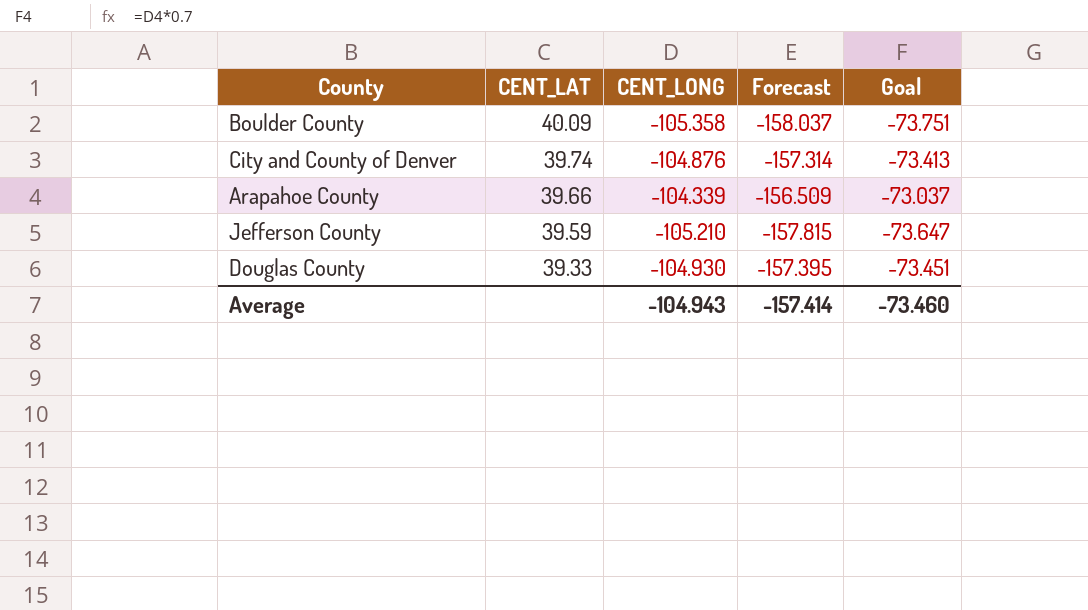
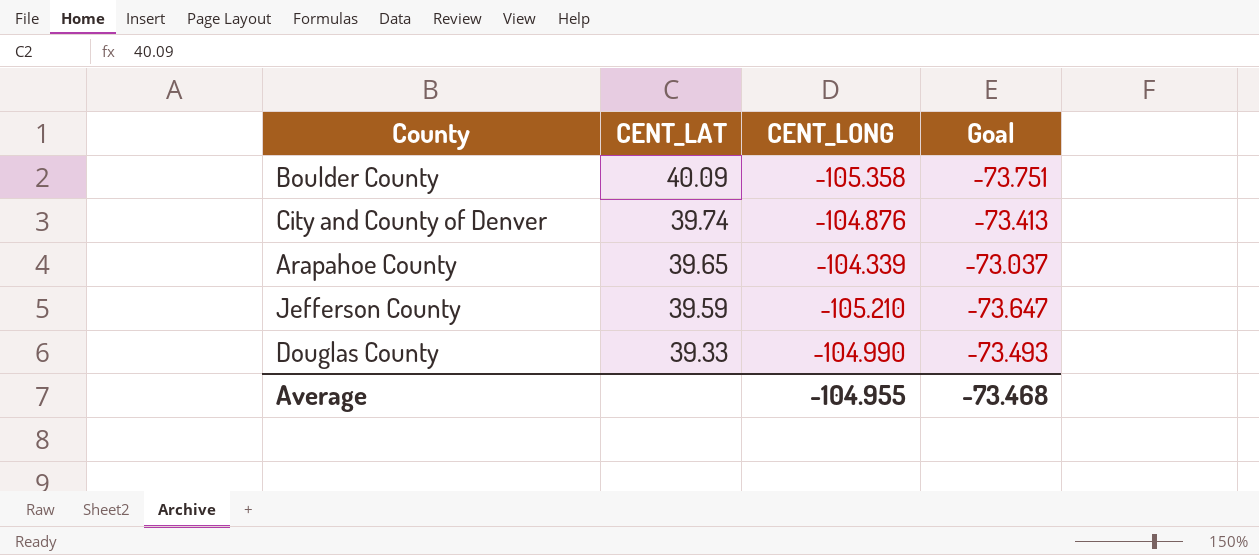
column Forecast | formula: [CENT_LONG] * 1.5 -> none
Arapahoe County | CENT_LAT: 39.66 -> 39.65
Douglas County | CENT_LONG: -104.930 -> -104.990
Douglas County | Goal: -73.451 -> -73.493
Average | CENT_LONG: -104.943 -> -104.955
Average | Goal: -73.460 -> -73.468

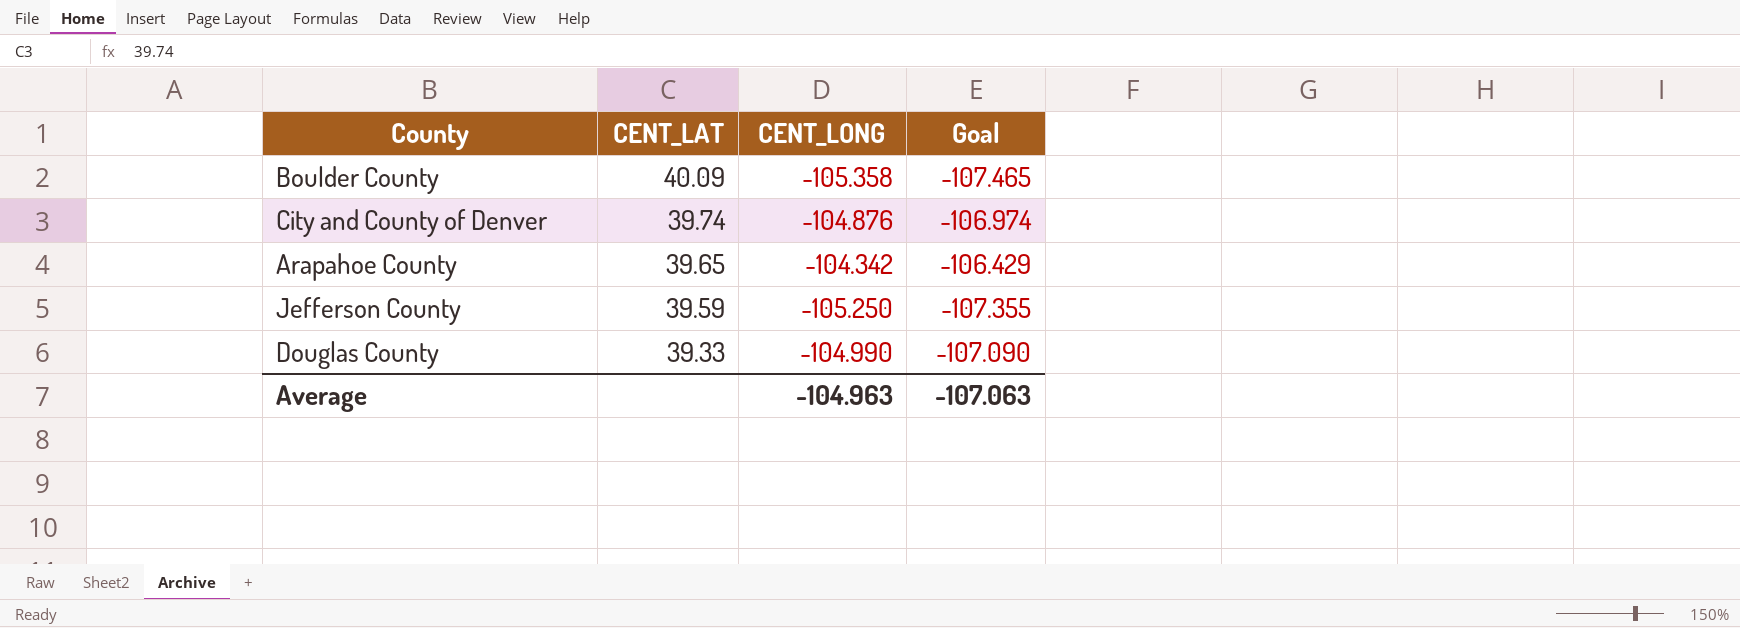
column Goal | formula: [CENT_LONG] * 0.7 -> [CENT_LONG] * 1.02
Arapahoe County | CENT_LONG: -104.339 -> -104.342
Jefferson County | CENT_LONG: -105.210 -> -105.250
Average | CENT_LONG: -104.955 -> -104.963
Average | Goal: -73.468 -> -107.063

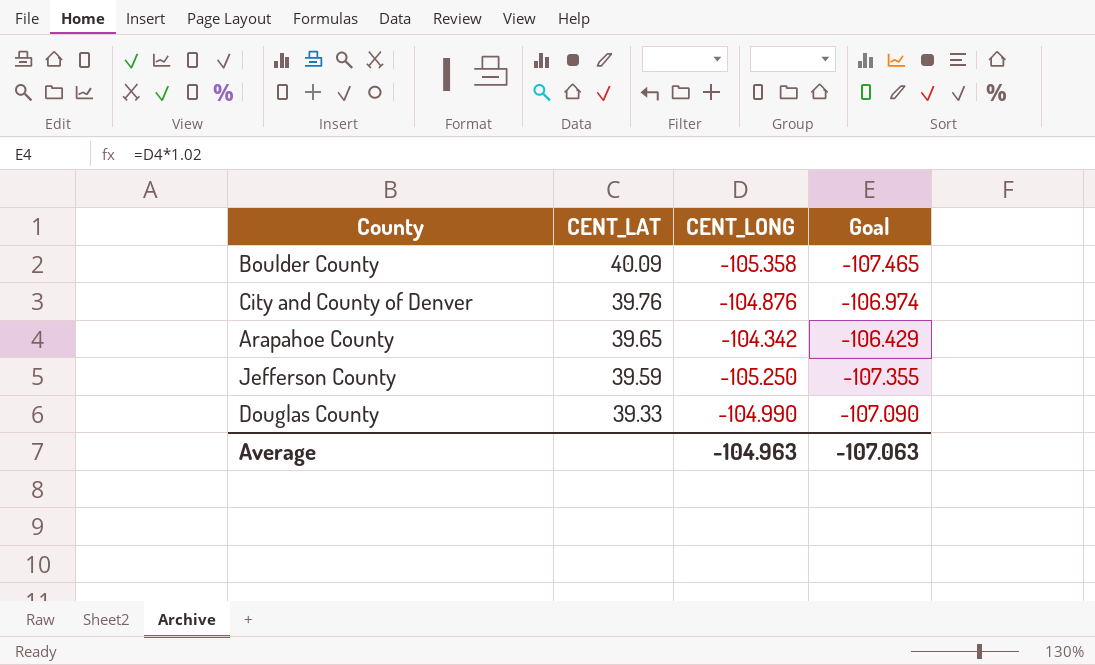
City and County of Denver | CENT_LAT: 39.74 -> 39.76

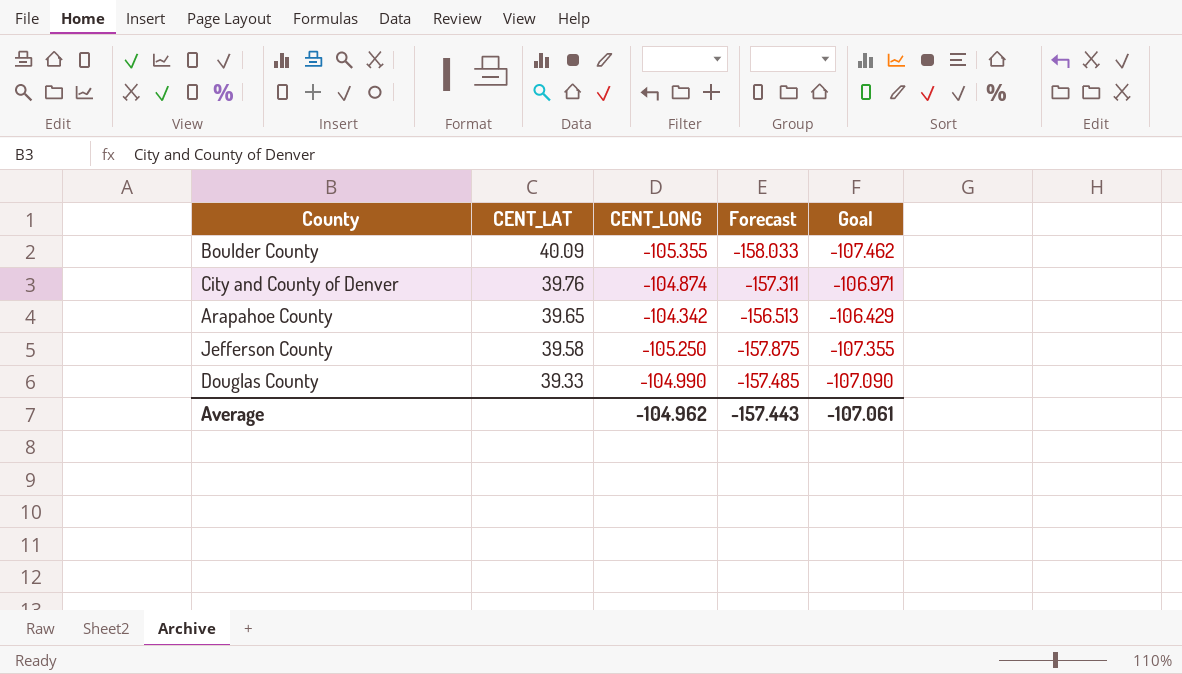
column Forecast | formula: none -> [CENT_LONG] * 1.5
Boulder County | CENT_LONG: -105.358 -> -105.355
Boulder County | Goal: -107.465 -> -107.462
City and County of Denver | CENT_LONG: -104.876 -> -104.874
City and County of Denver | Goal: -106.974 -> -106.971
Jefferson County | CENT_LAT: 39.59 -> 39.58
Average | CENT_LONG: -104.963 -> -104.962
Average | Goal: -107.063 -> -107.061

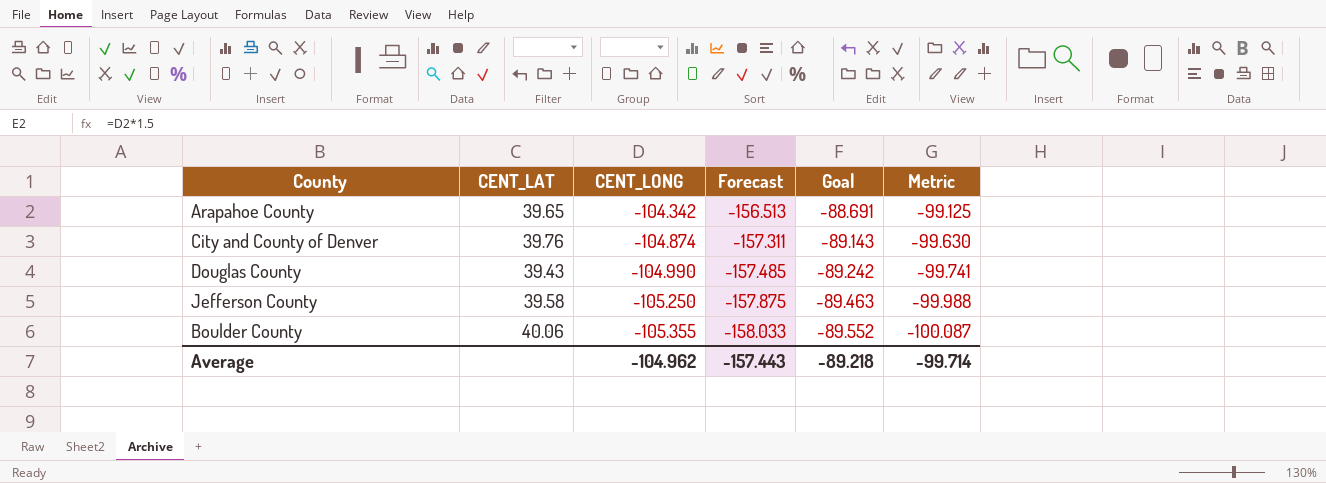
row order: CENT_LAT descending -> CENT_LONG descending
column Goal | formula: [CENT_LONG] * 1.02 -> [CENT_LONG] * 0.85
column Metric | formula: none -> [CENT_LONG] * 0.95
Douglas County | CENT_LAT: 39.33 -> 39.43
Boulder County | CENT_LAT: 40.09 -> 40.06
Average | Goal: -107.061 -> -89.218

